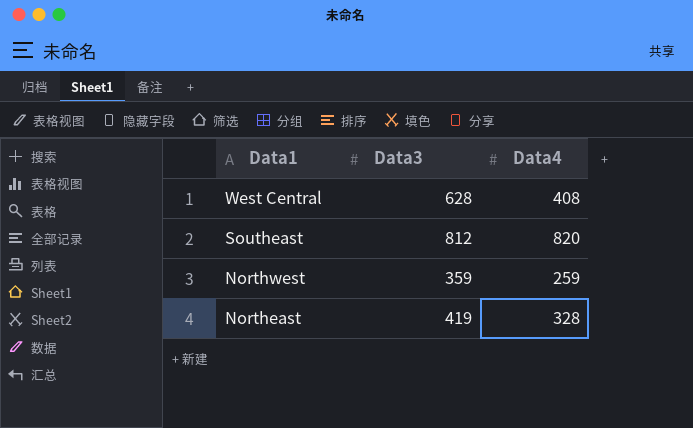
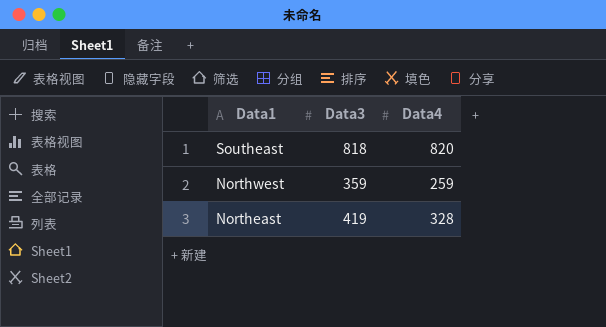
row West Central: 628 | 408 -> none
Southeast | Data3: 812 -> 818

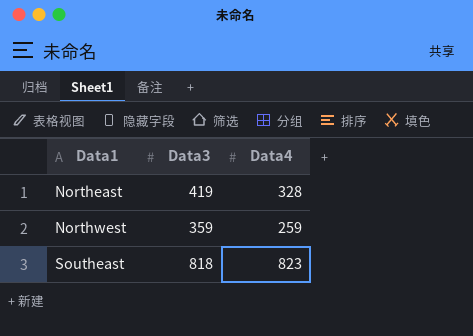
row order: Data1 descending -> Data1 ascending
Southeast | Data4: 820 -> 823

